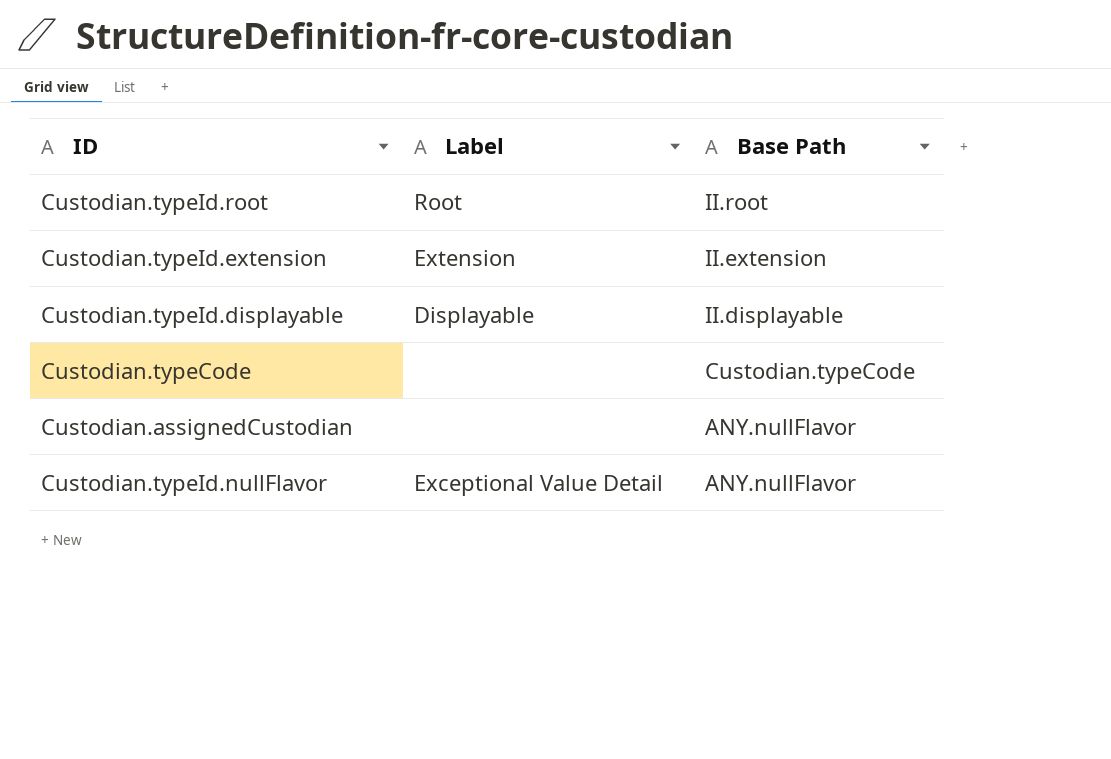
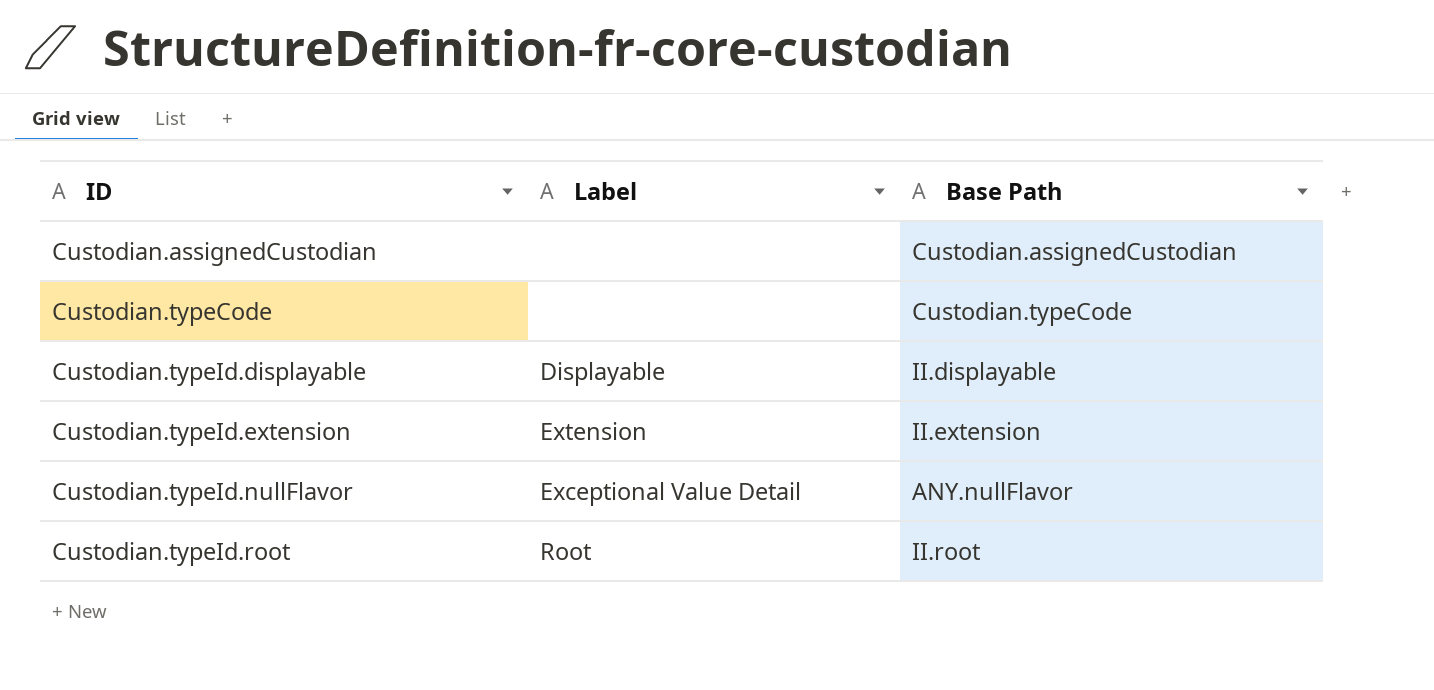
row order: Base Path descending -> ID ascending
Custodian.assignedCustodian | Base Path: ANY.nullFlavor -> Custodian.assignedCustodian

